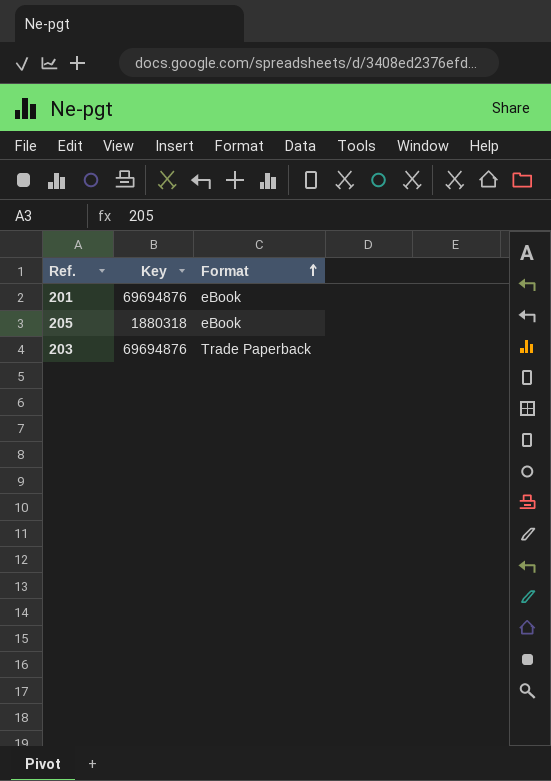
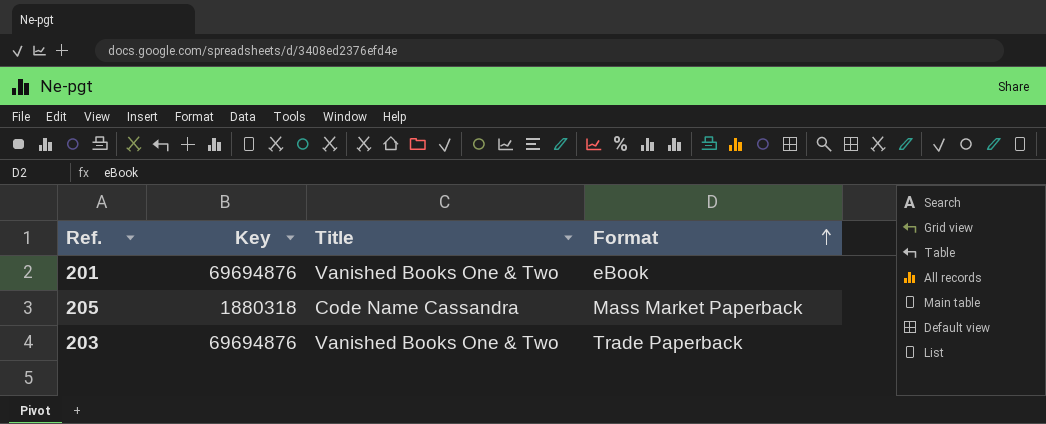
column Title | position: none -> 3
205 | Format: eBook -> Mass Market Paperback

